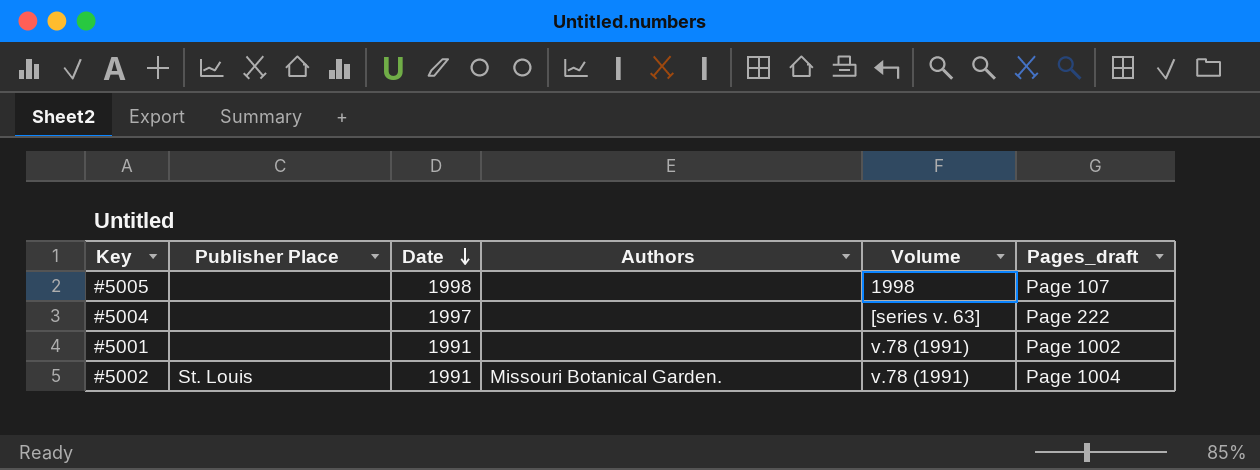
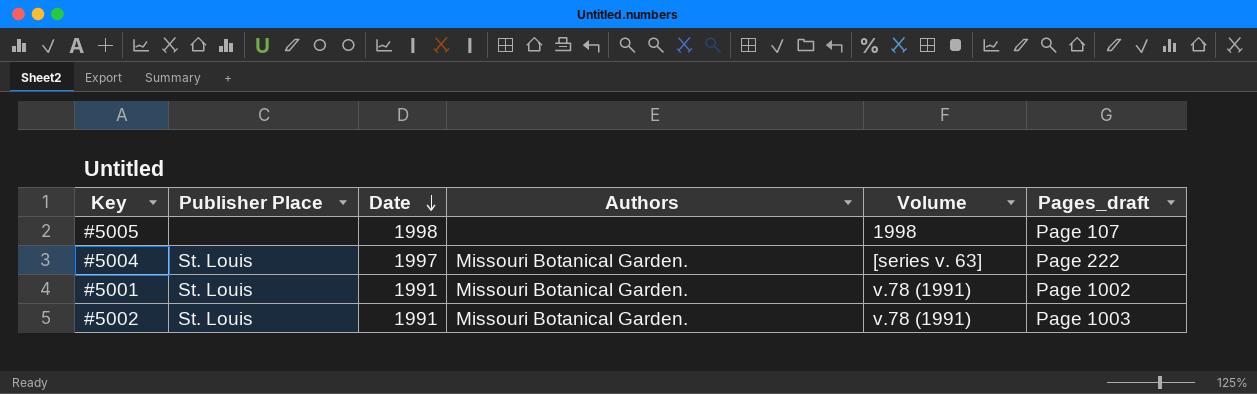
#5004 | Publisher Place: none -> St. Louis
#5004 | Authors: none -> Missouri Botanical Garden.
#5001 | Publisher Place: none -> St. Louis
#5001 | Authors: none -> Missouri Botanical Garden.
#5002 | Pages_draft: Page 1004 -> Page 1003

